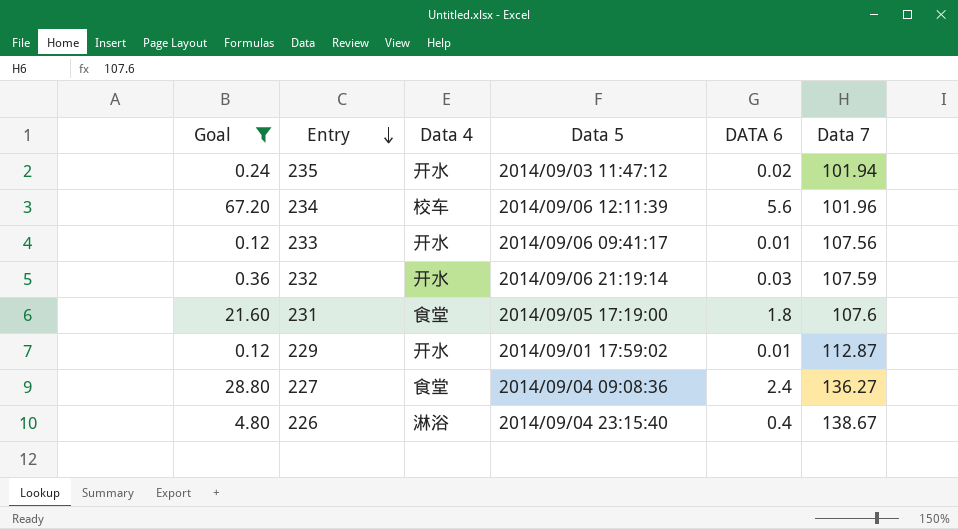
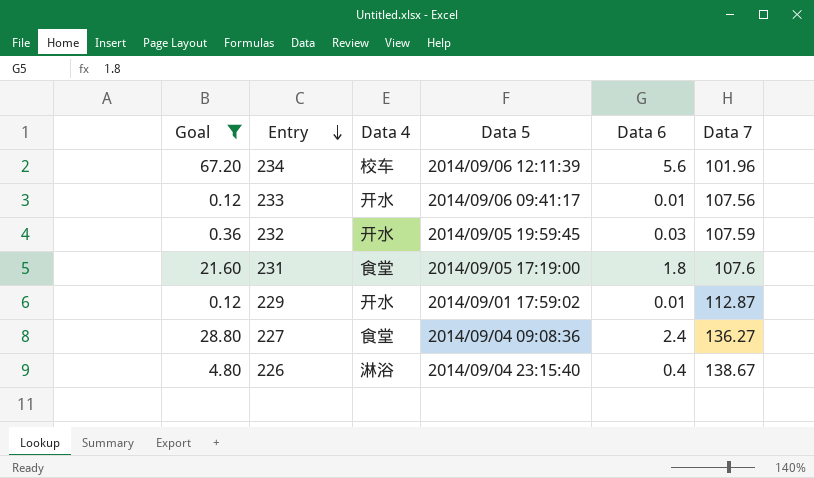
column name: DATA 6 -> Data 6
row 235: 0.24 | 开水 | 2014/09/03 11:47:12 | 0.02 | 101.94 -> none
232 | Data 5: 2014/09/06 21:19:14 -> 2014/09/05 19:59:45

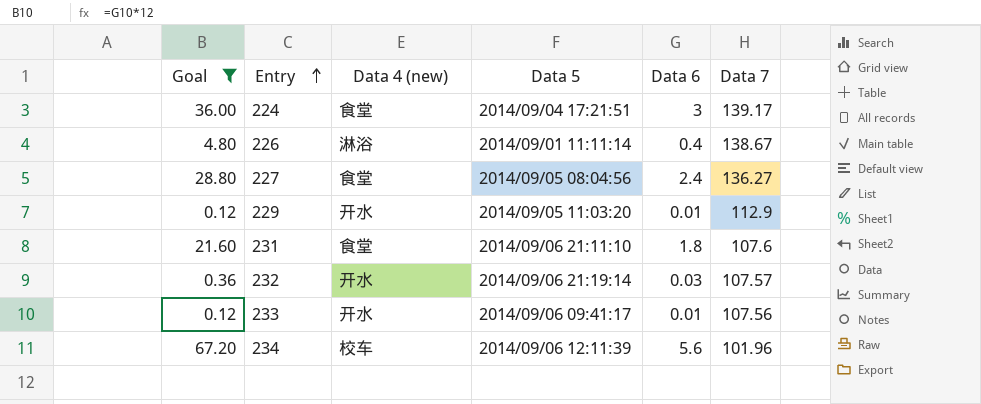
row order: Entry descending -> Entry ascending
column name: Data 4 -> Data 4 (new)
row 224: none -> 36.00 | 食堂 | 2014/09/04 17:21:51 | 3 | 139.17
226 | Data 5: 2014/09/04 23:15:40 -> 2014/09/01 11:11:14
227 | Data 5: 2014/09/04 09:08:36 -> 2014/09/05 08:04:56
229 | Data 5: 2014/09/01 17:59:02 -> 2014/09/05 11:03:20
229 | Data 7: 112.87 -> 112.9
231 | Data 5: 2014/09/05 17:19:00 -> 2014/09/06 21:11:10
232 | Data 5: 2014/09/05 19:59:45 -> 2014/09/06 21:19:14
232 | Data 7: 107.59 -> 107.57

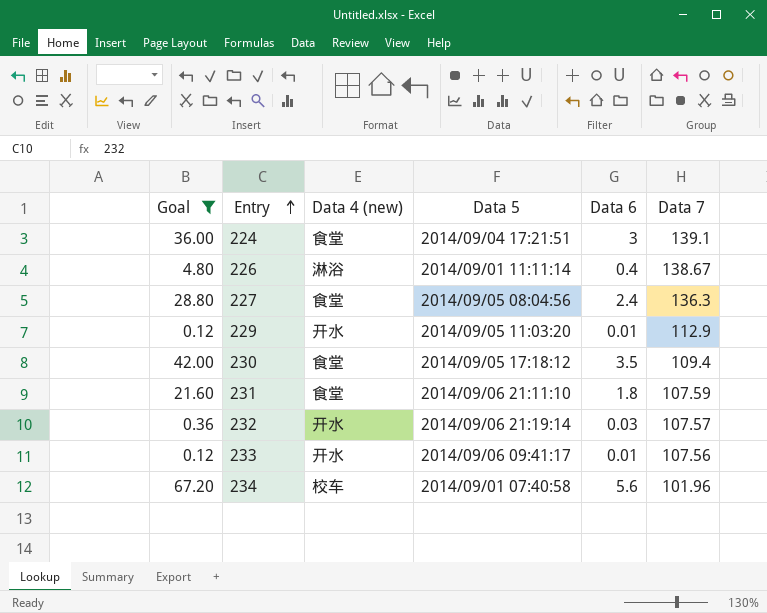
224 | Data 7: 139.17 -> 139.1
227 | Data 7: 136.27 -> 136.3
row 230: none -> 42.00 | 食堂 | 2014/09/05 17:18:12 | 3.5 | 109.4
231 | Data 7: 107.6 -> 107.59
234 | Data 5: 2014/09/06 12:11:39 -> 2014/09/01 07:40:58

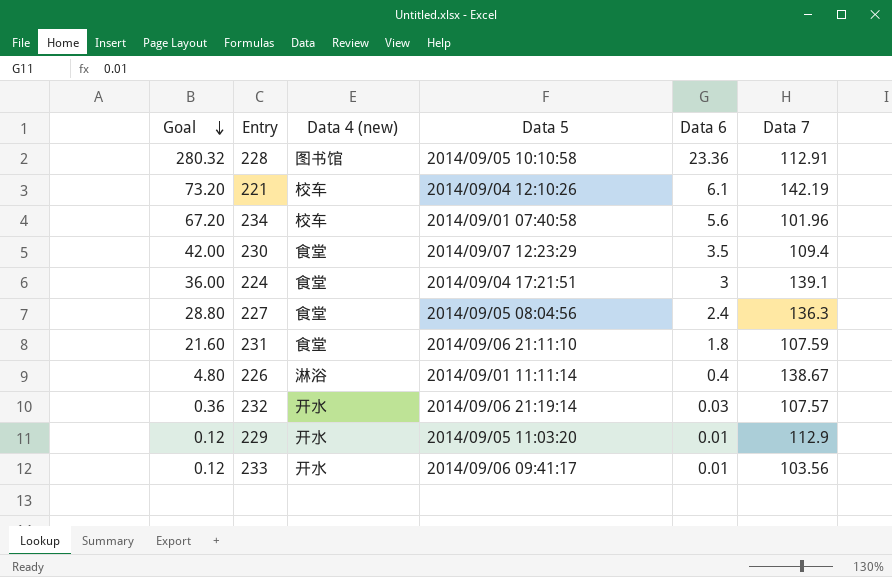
filter: Goal <= 67.20 -> none
row order: Entry ascending -> Goal descending
230 | Data 5: 2014/09/05 17:18:12 -> 2014/09/07 12:23:29
233 | Data 7: 107.56 -> 103.56

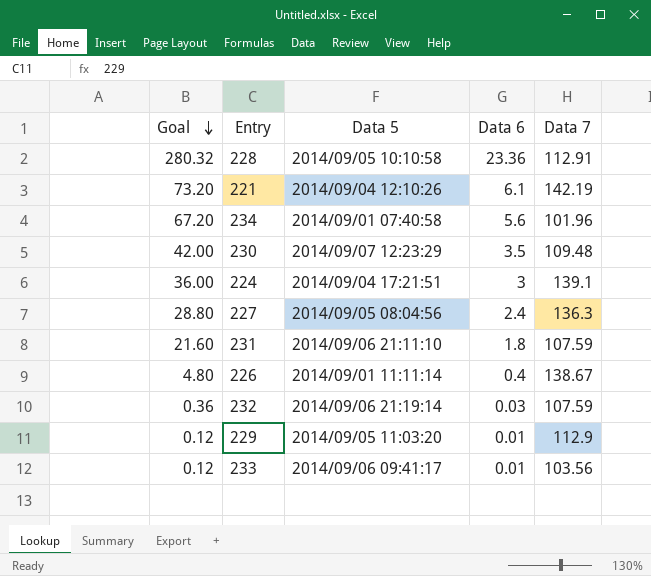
column Data 4 (new) | position: 3 -> none
230 | Data 7: 109.4 -> 109.48
232 | Data 7: 107.57 -> 107.59

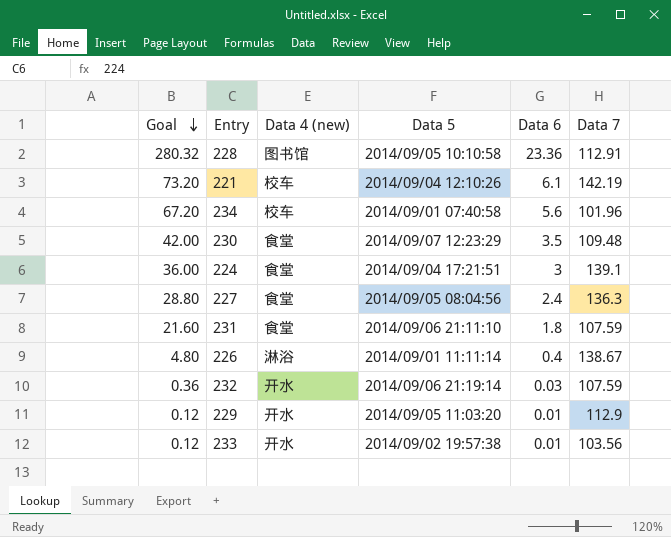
column Data 4 (new) | position: none -> 3
233 | Data 5: 2014/09/06 09:41:17 -> 2014/09/02 19:57:38

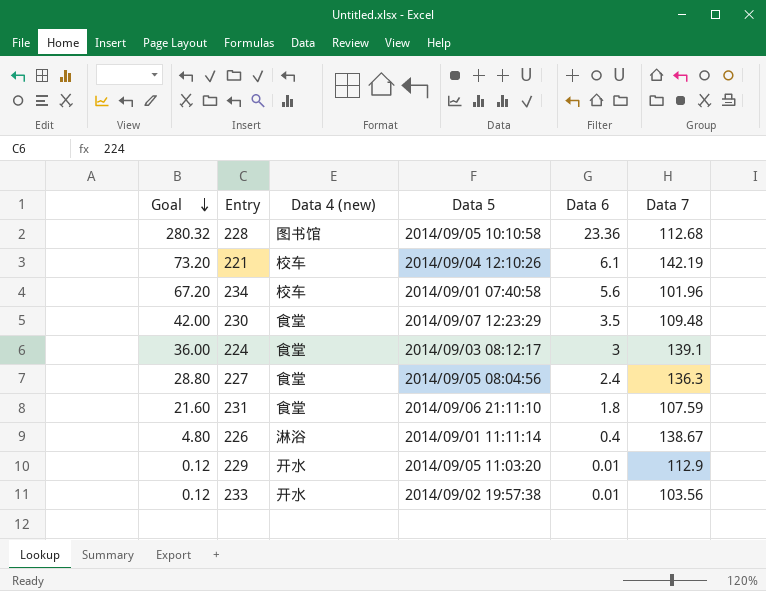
row 232: 0.36 | 开水 | 2014/09/06 21:19:14 | 0.03 | 107.59 -> none
228 | Data 7: 112.91 -> 112.68
224 | Data 5: 2014/09/04 17:21:51 -> 2014/09/03 08:12:17

